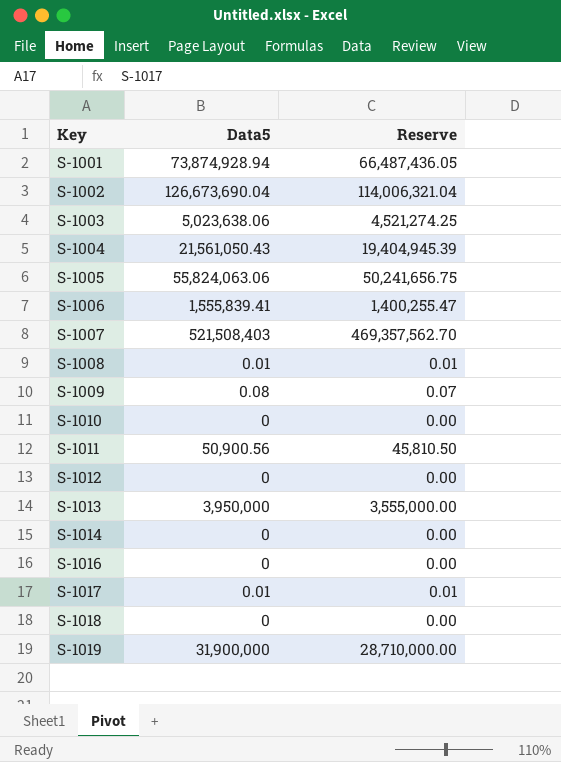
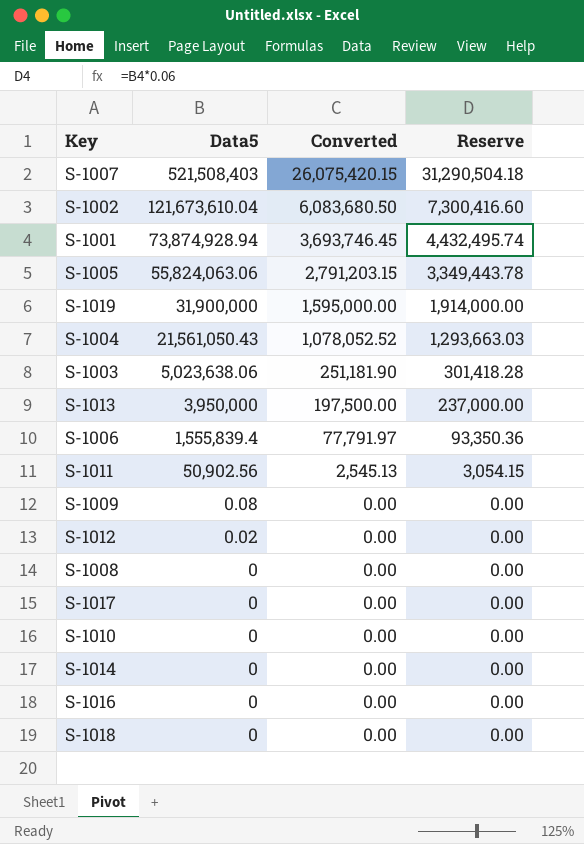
row order: Key ascending -> Data5 descending
column Converted | formula: none -> [Data5] * 0.05
column Reserve | formula: [Data5] * 0.9 -> [Data5] * 0.06
S-1002 | Data5: 126,673,690.04 -> 121,673,610.04
S-1006 | Data5: 1,555,839.41 -> 1,555,839.4
S-1011 | Data5: 50,900.56 -> 50,902.56
S-1012 | Data5: 0 -> 0.02
S-1008 | Data5: 0.01 -> 0
S-1017 | Data5: 0.01 -> 0

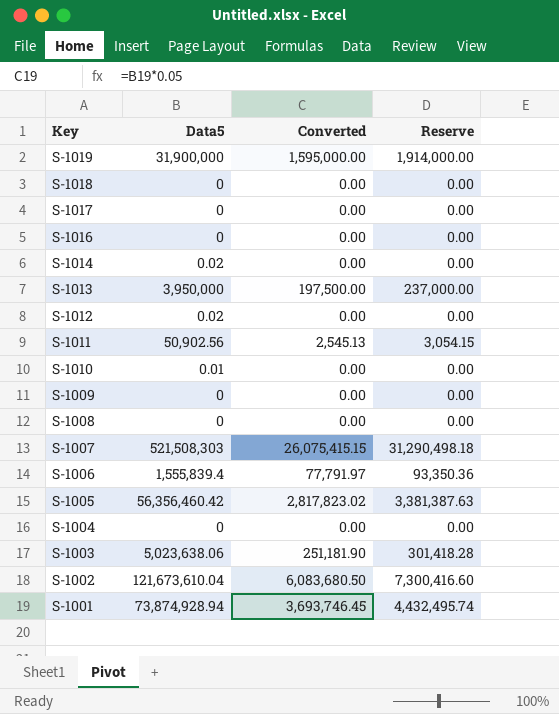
row order: Data5 descending -> Key descending
S-1014 | Data5: 0 -> 0.02
S-1010 | Data5: 0 -> 0.01
S-1009 | Data5: 0.08 -> 0
S-1007 | Data5: 521,508,403 -> 521,508,303
S-1007 | Converted: 26,075,420.15 -> 26,075,415.15
S-1007 | Reserve: 31,290,504.18 -> 31,290,498.18
S-1005 | Data5: 55,824,063.06 -> 56,356,460.42
S-1005 | Converted: 2,791,203.15 -> 2,817,823.02
S-1005 | Reserve: 3,349,443.78 -> 3,381,387.63
S-1004 | Data5: 21,561,050.43 -> 0
S-1004 | Converted: 1,078,052.52 -> 0.00
S-1004 | Reserve: 1,293,663.03 -> 0.00

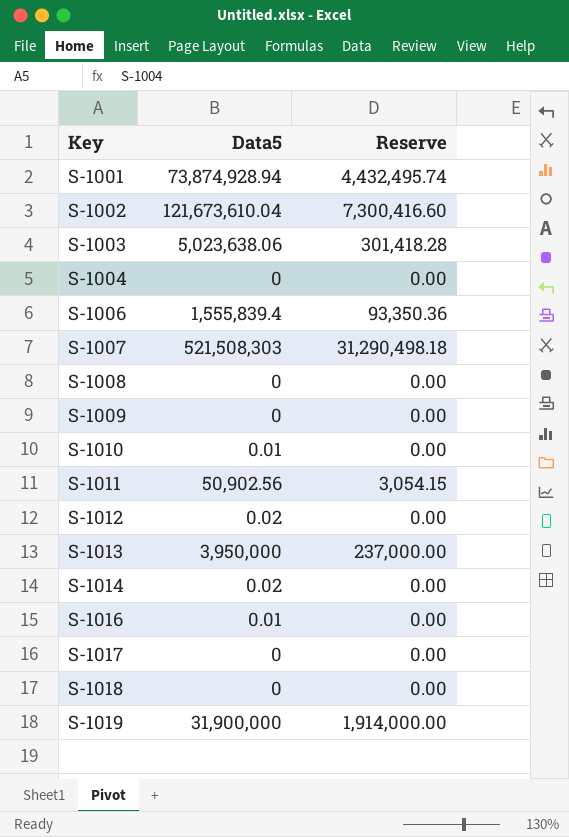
row order: Key descending -> Key ascending
column Converted | formula: [Data5] * 0.05 -> none
row S-1005: 56,356,460.42 | 2,817,823.02 | 3,381,387.63 -> none
S-1016 | Data5: 0 -> 0.01

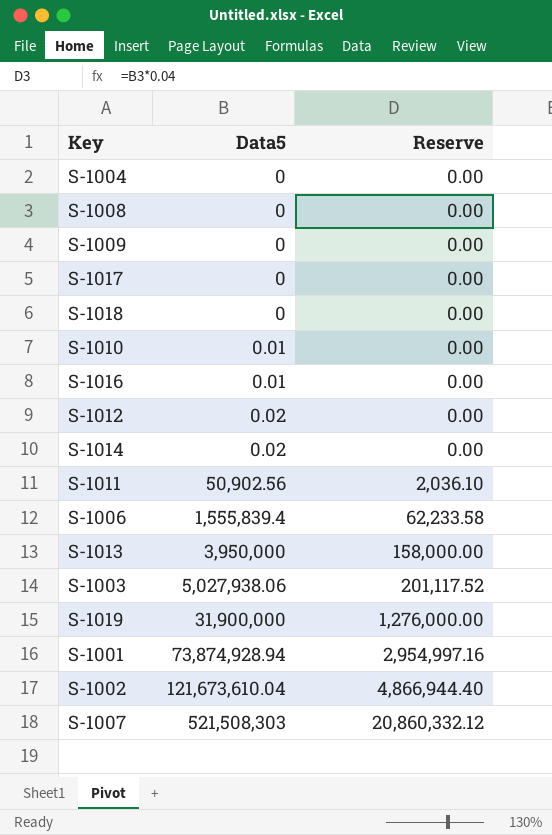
row order: Key ascending -> Data5 ascending
column Reserve | formula: [Data5] * 0.06 -> [Data5] * 0.04
S-1003 | Data5: 5,023,638.06 -> 5,027,938.06

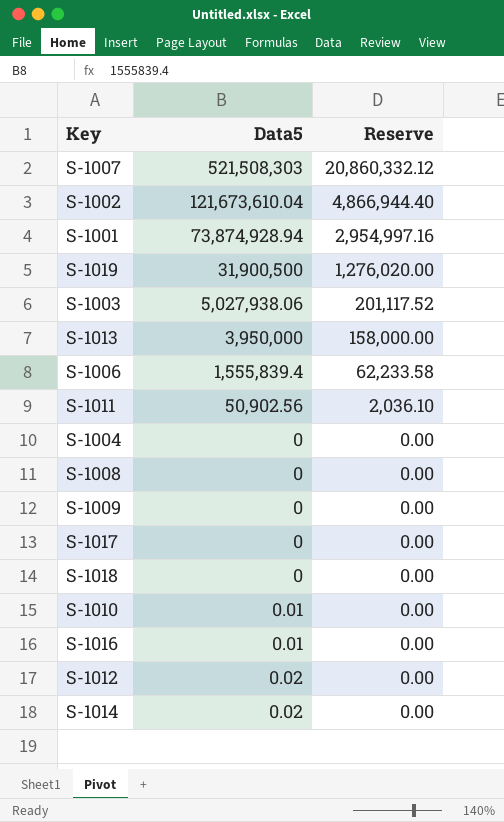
row order: Data5 ascending -> Reserve descending
S-1019 | Data5: 31,900,000 -> 31,900,500
S-1019 | Reserve: 1,276,000.00 -> 1,276,020.00

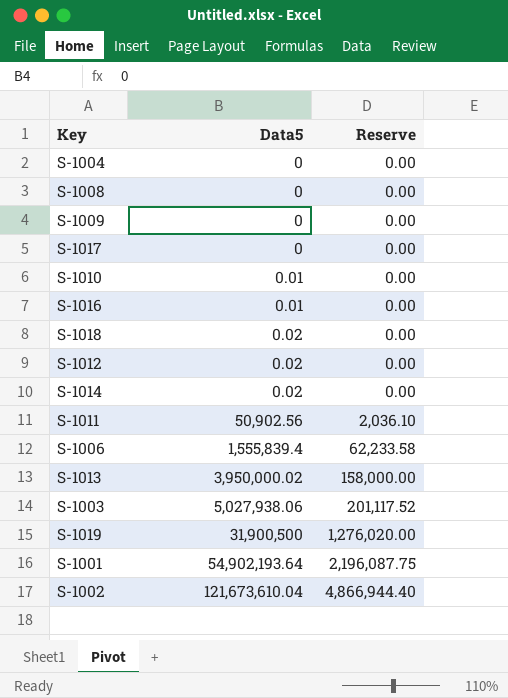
row order: Reserve descending -> Data5 ascending
row S-1007: 521,508,303 | 20,860,332.12 -> none
S-1018 | Data5: 0 -> 0.02
S-1013 | Data5: 3,950,000 -> 3,950,000.02
S-1001 | Data5: 73,874,928.94 -> 54,902,193.64
S-1001 | Reserve: 2,954,997.16 -> 2,196,087.75

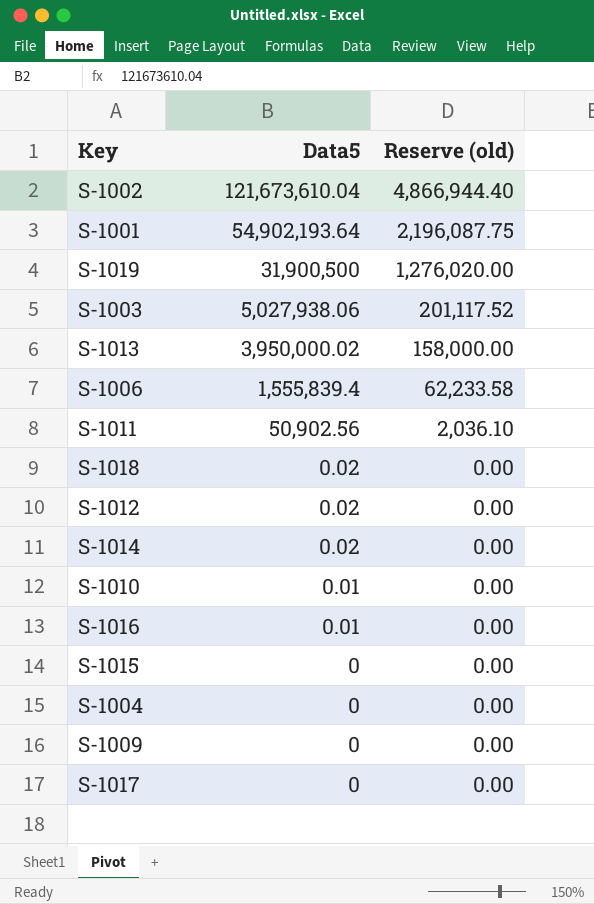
row order: Data5 ascending -> Data5 descending
column name: Reserve -> Reserve (old)
row S-1008: 0 | 0.00 -> none
row S-1015: none -> 0 | 0.00

